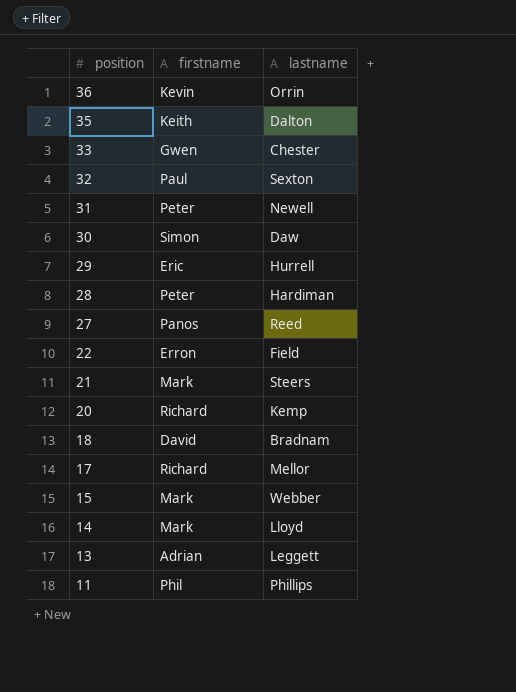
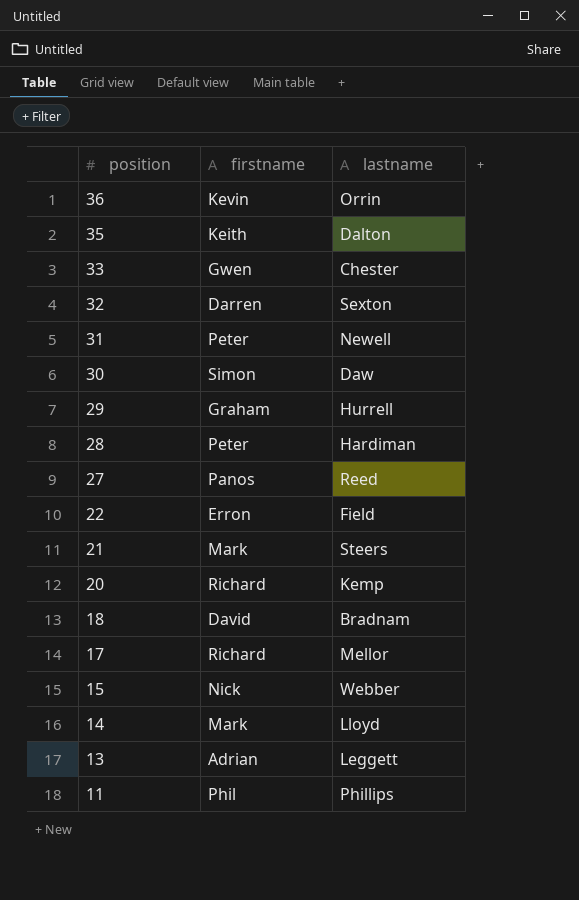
32 | firstname: Paul -> Darren
29 | firstname: Eric -> Graham
15 | firstname: Mark -> Nick

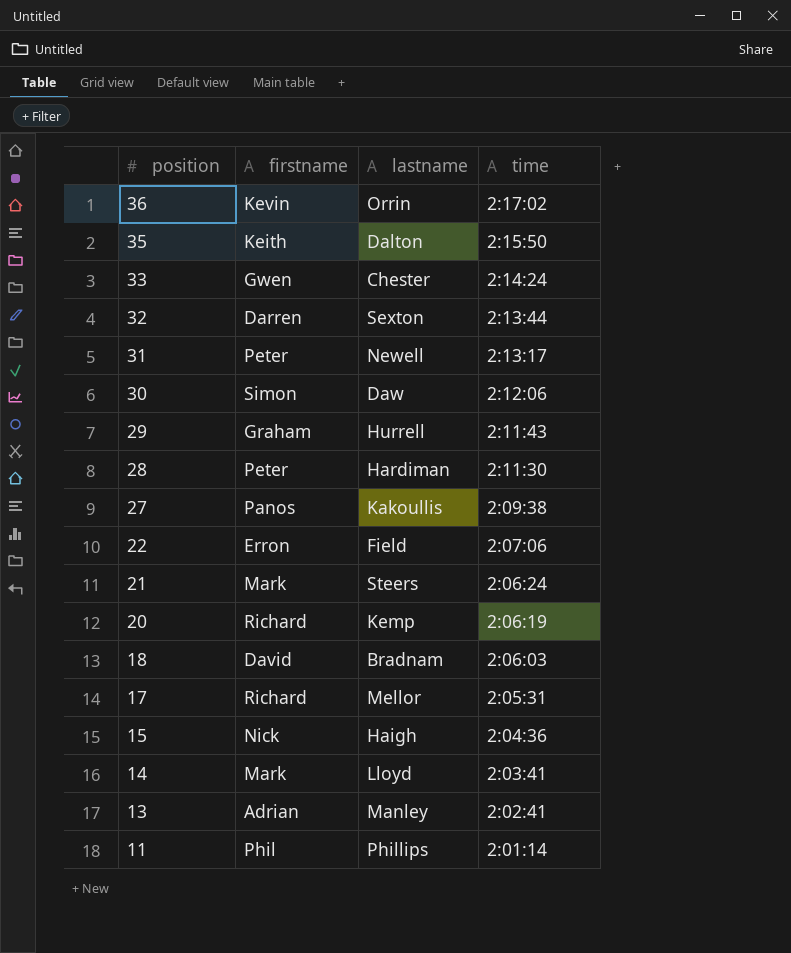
column time | position: none -> 4
27 | lastname: Reed -> Kakoullis
15 | lastname: Webber -> Haigh
13 | lastname: Leggett -> Manley

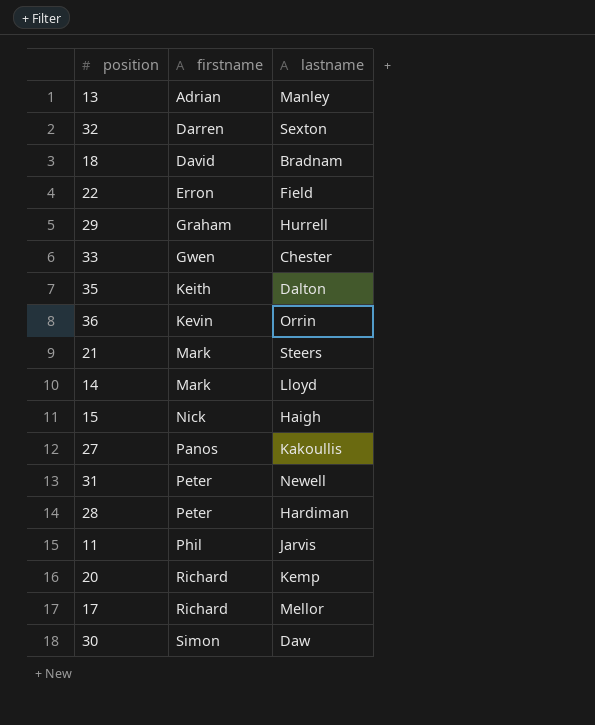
row order: position descending -> firstname ascending
column time | position: 4 -> none
11 | lastname: Phillips -> Jarvis

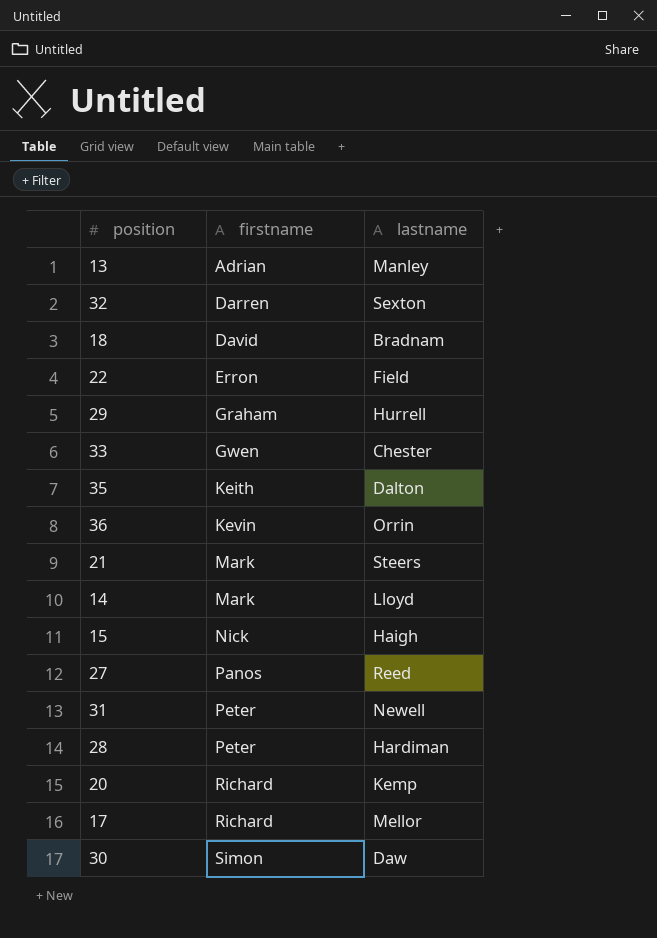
row 11: Phil | Jarvis -> none
27 | lastname: Kakoullis -> Reed

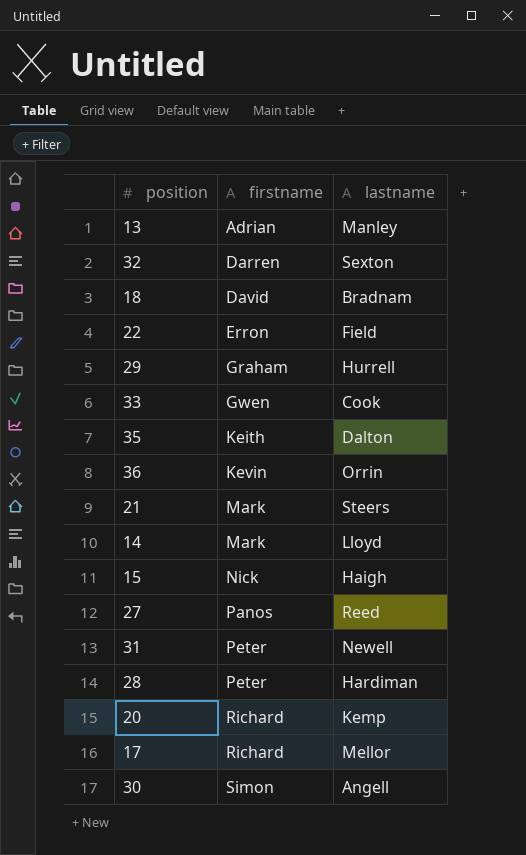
33 | lastname: Chester -> Cook
30 | lastname: Daw -> Angell

